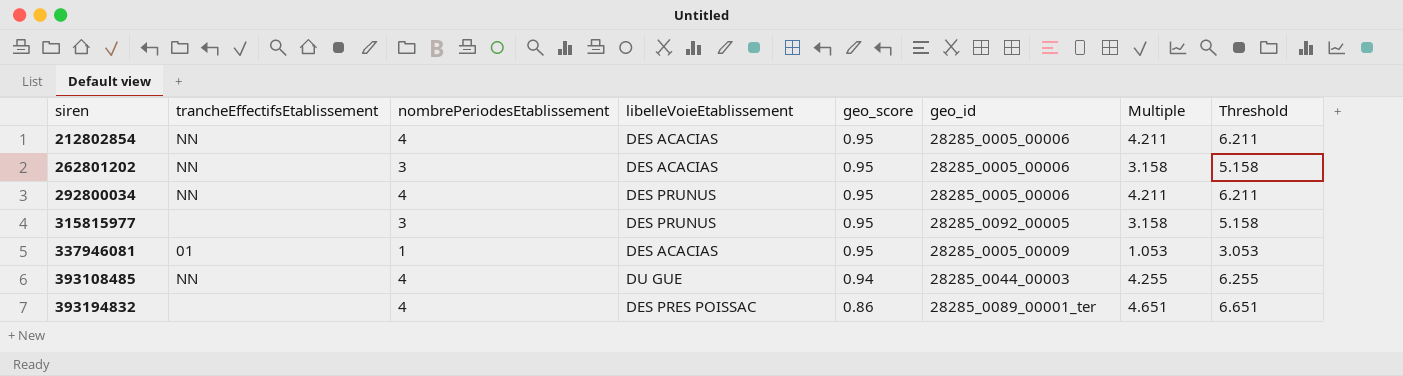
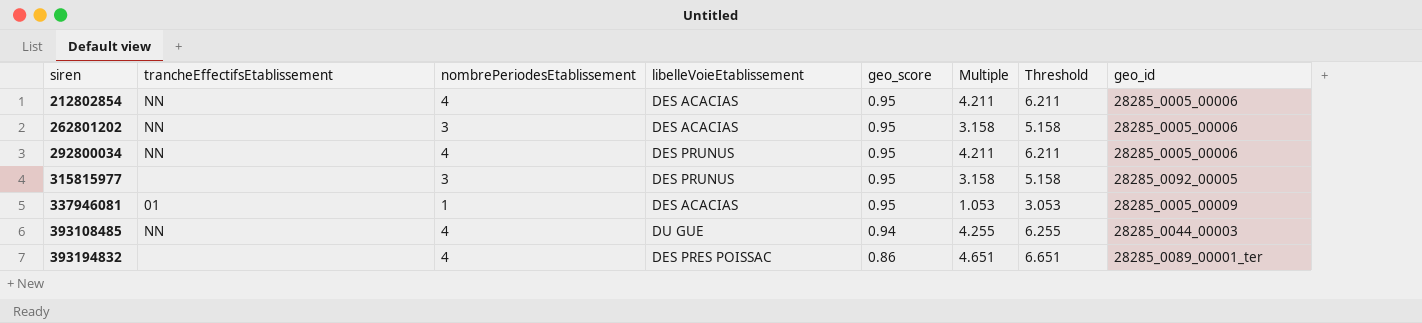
column geo_id | position: 6 -> 8

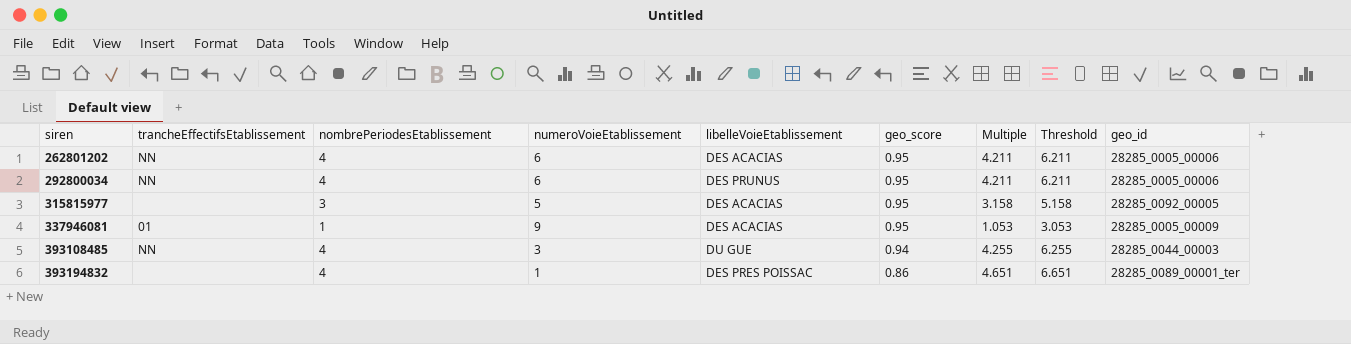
column numeroVoieEtablissement | position: none -> 4
row 212802854: NN | 4 | DES ACACIAS | 0.95 | 4.211 | 6.211 | 28285_0005_00006 -> none
262801202 | nombrePeriodesEtablissement: 3 -> 4
262801202 | Multiple: 3.158 -> 4.211
262801202 | Threshold: 5.158 -> 6.211
315815977 | libelleVoieEtablissement: DES PRUNUS -> DES ACACIAS

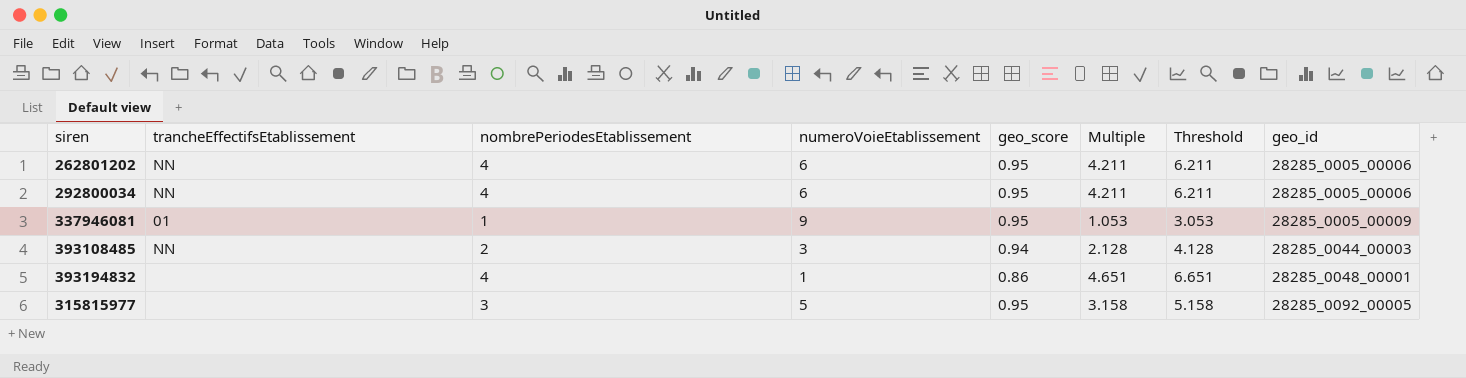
row order: siren ascending -> geo_id ascending
column libelleVoieEtablissement | position: 5 -> none
393108485 | nombrePeriodesEtablissement: 4 -> 2
393108485 | Multiple: 4.255 -> 2.128
393108485 | Threshold: 6.255 -> 4.128
393194832 | geo_id: 28285_0089_00001_ter -> 28285_0048_00001

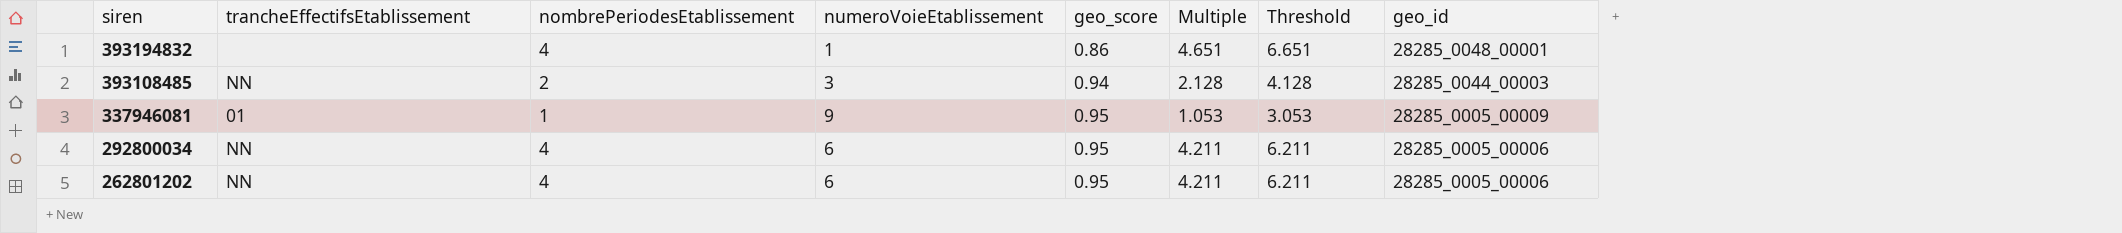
row order: geo_id ascending -> siren descending
row 315815977: none | 3 | 5 | 0.95 | 3.158 | 5.158 | 28285_0092_00005 -> none

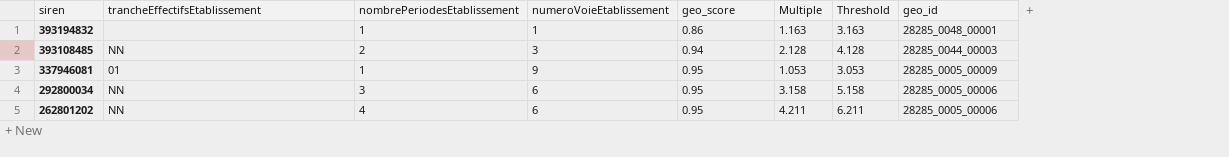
393194832 | nombrePeriodesEtablissement: 4 -> 1
393194832 | Multiple: 4.651 -> 1.163
393194832 | Threshold: 6.651 -> 3.163
292800034 | nombrePeriodesEtablissement: 4 -> 3
292800034 | Multiple: 4.211 -> 3.158
292800034 | Threshold: 6.211 -> 5.158

